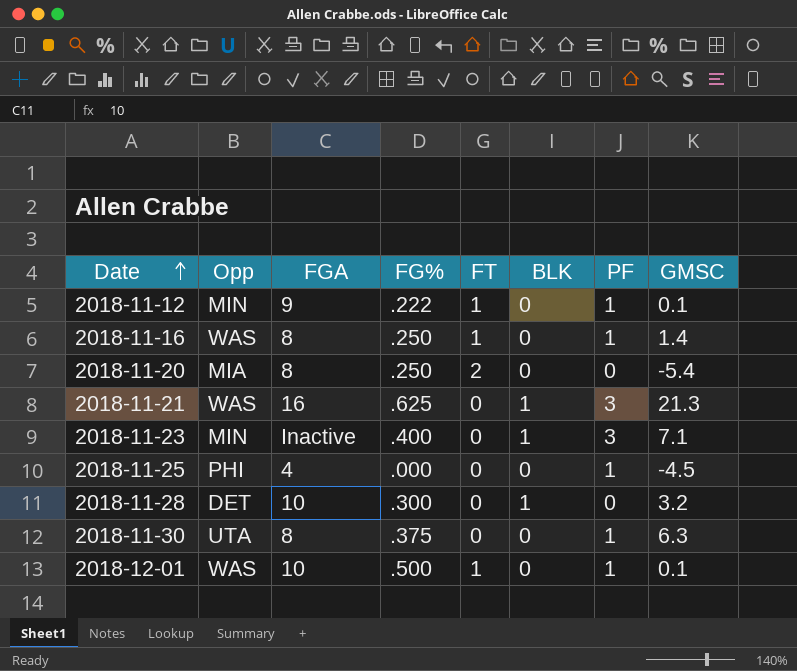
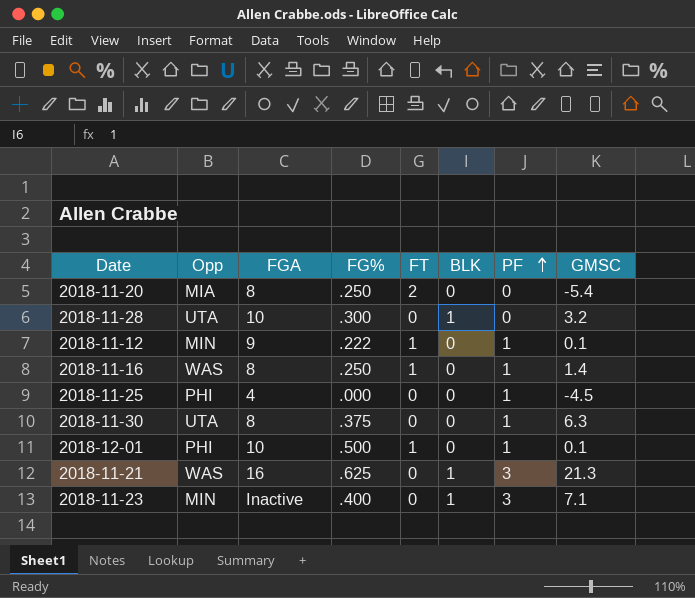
row order: Date ascending -> PF ascending
2018-11-28 | Opp: DET -> UTA
2018-12-01 | Opp: WAS -> PHI

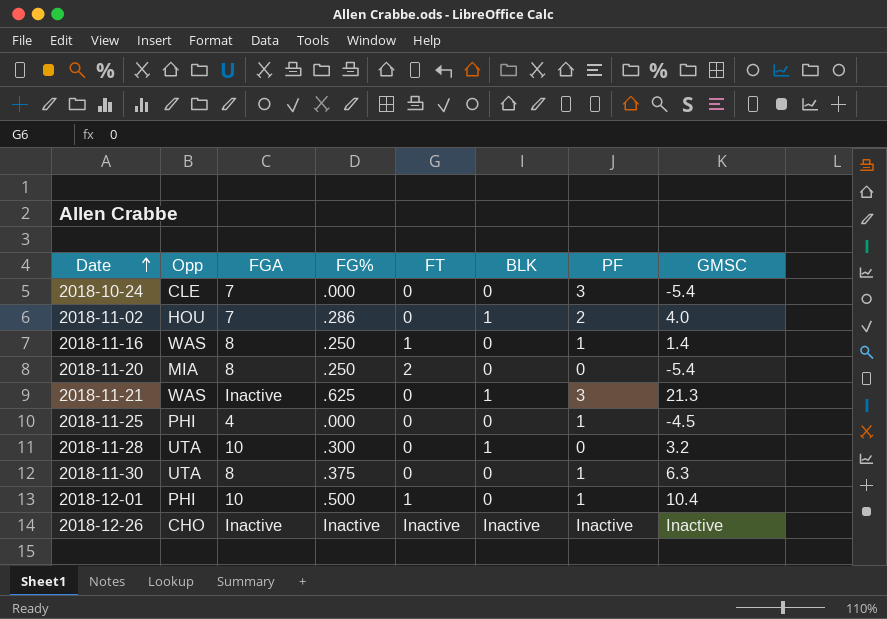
row order: PF ascending -> Date ascending
row 2018-11-12: MIN | 9 | .222 | 1 | 0 | 1 | 0.1 -> none
row 2018-11-23: MIN | Inactive | .400 | 0 | 1 | 3 | 7.1 -> none
row 2018-10-24: none -> CLE | 7 | .000 | 0 | 0 | 3 | -5.4
row 2018-11-02: none -> HOU | 7 | .286 | 0 | 1 | 2 | 4.0
2018-11-21 | FGA: 16 -> Inactive
2018-12-01 | GMSC: 0.1 -> 10.4
row 2018-12-26: none -> CHO | Inactive | Inactive | Inactive | Inactive | Inactive | Inactive

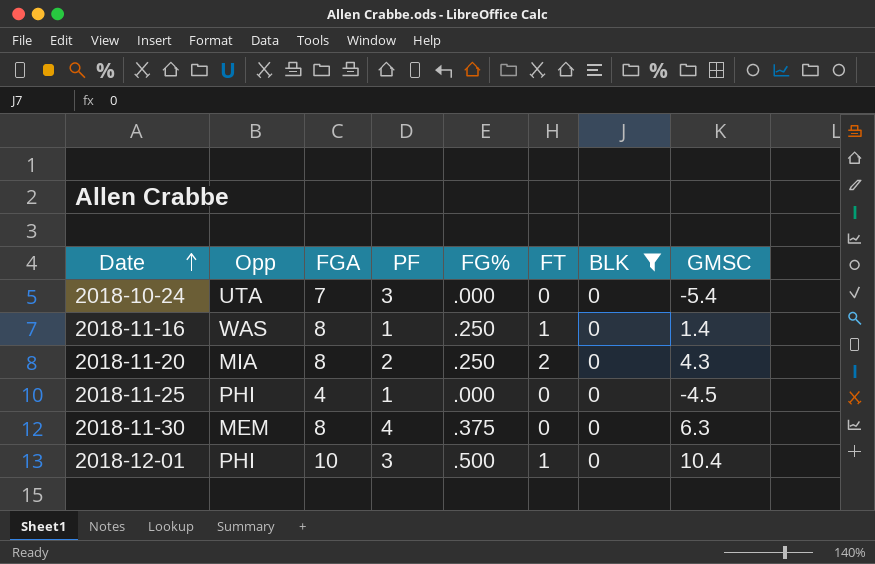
filter: none -> BLK = 0
column PF | position: 7 -> 4
2018-10-24 | Opp: CLE -> UTA
2018-11-20 | PF: 0 -> 2
2018-11-20 | GMSC: -5.4 -> 4.3
2018-11-30 | Opp: UTA -> MEM
2018-11-30 | PF: 1 -> 4
2018-12-01 | PF: 1 -> 3

